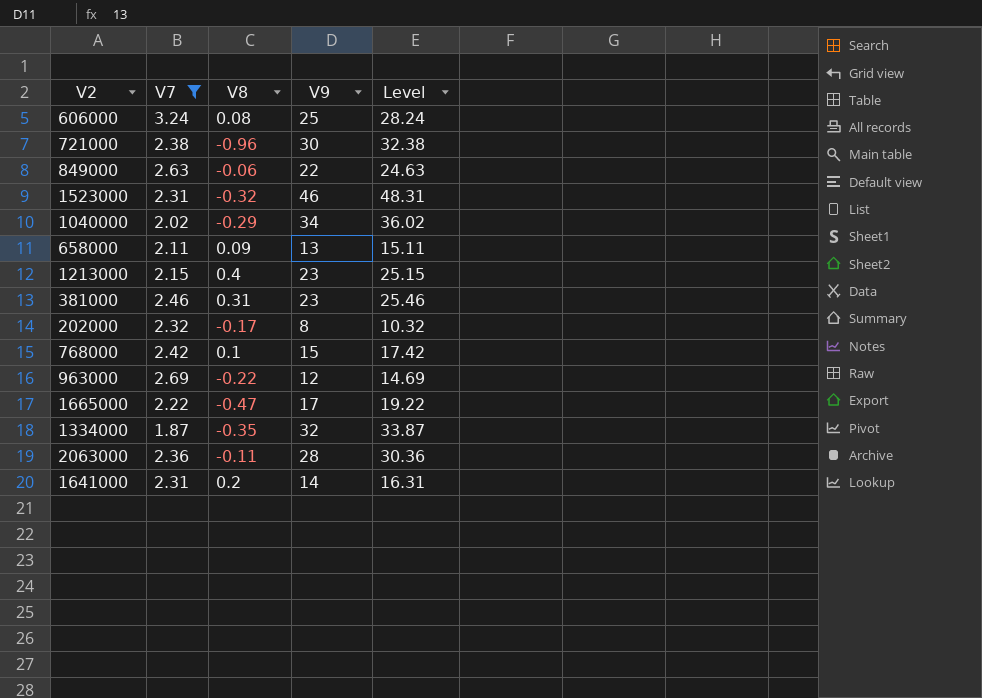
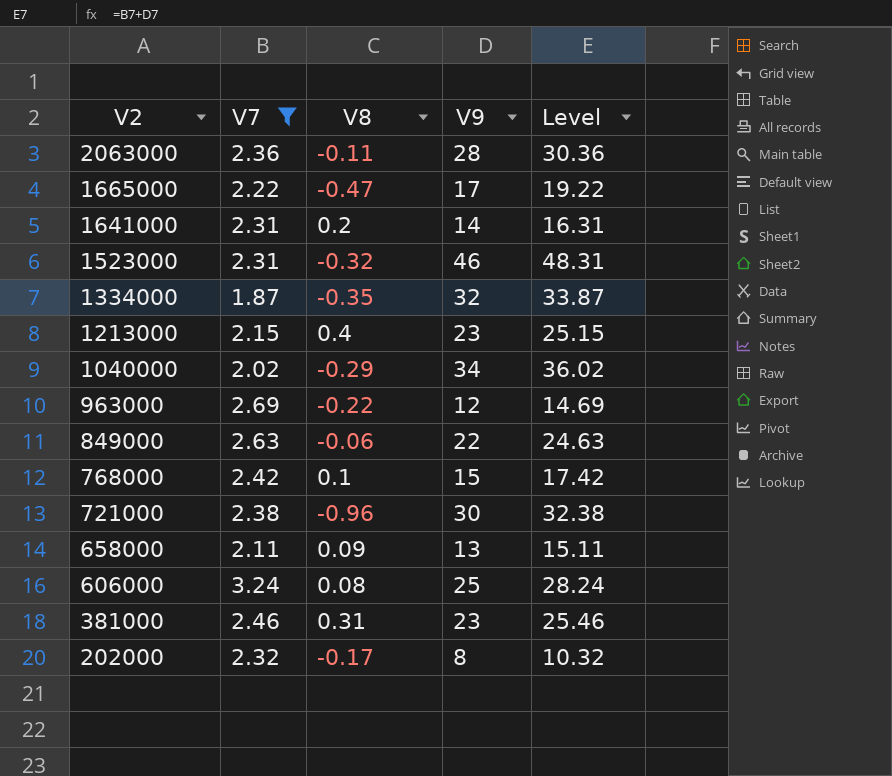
row order: none -> V2 descending

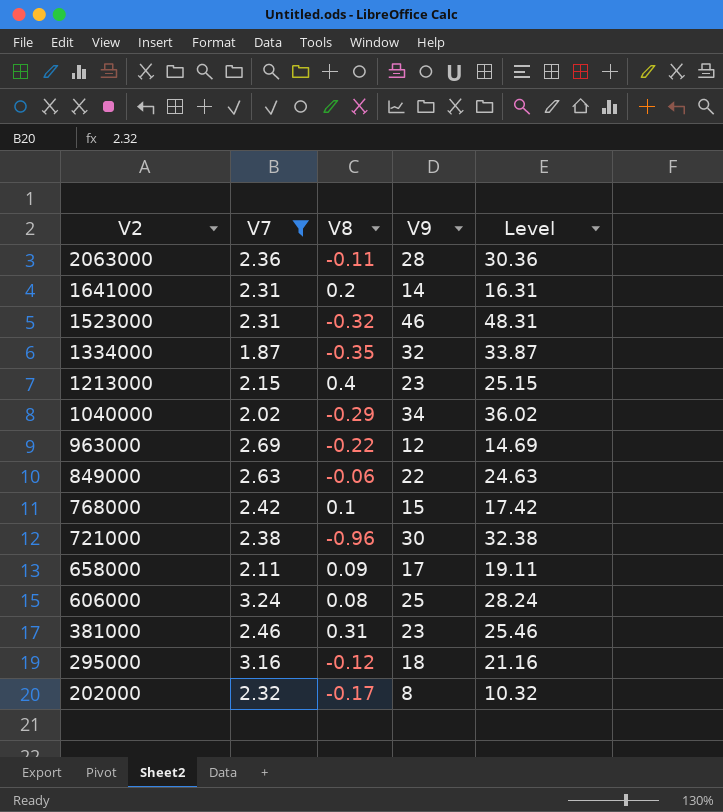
row 1665000: 2.22 | -0.47 | 17 | 19.22 -> none
658000 | V9: 13 -> 17
658000 | Level: 15.11 -> 19.11
row 295000: none -> 3.16 | -0.12 | 18 | 21.16

